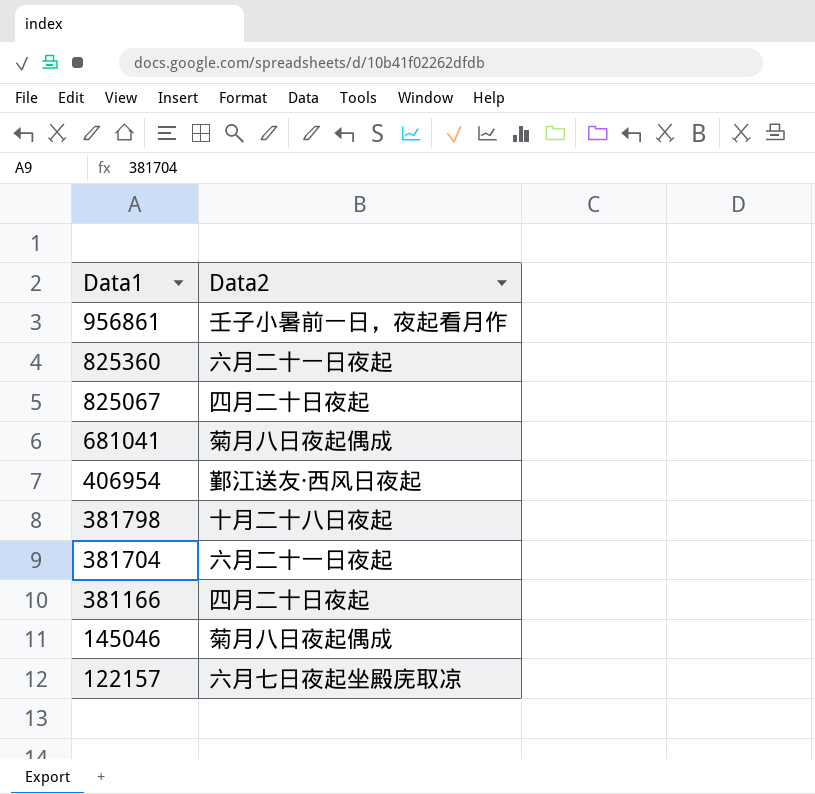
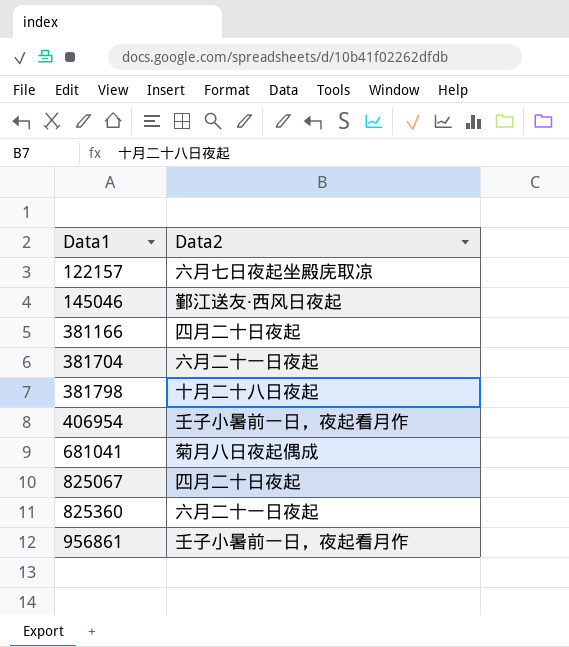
row order: Data1 descending -> Data1 ascending
145046 | Data2: 菊月八日夜起偶成 -> 鄞江送友·西风日夜起
406954 | Data2: 鄞江送友·西风日夜起 -> 壬子小暑前一日，夜起看月作

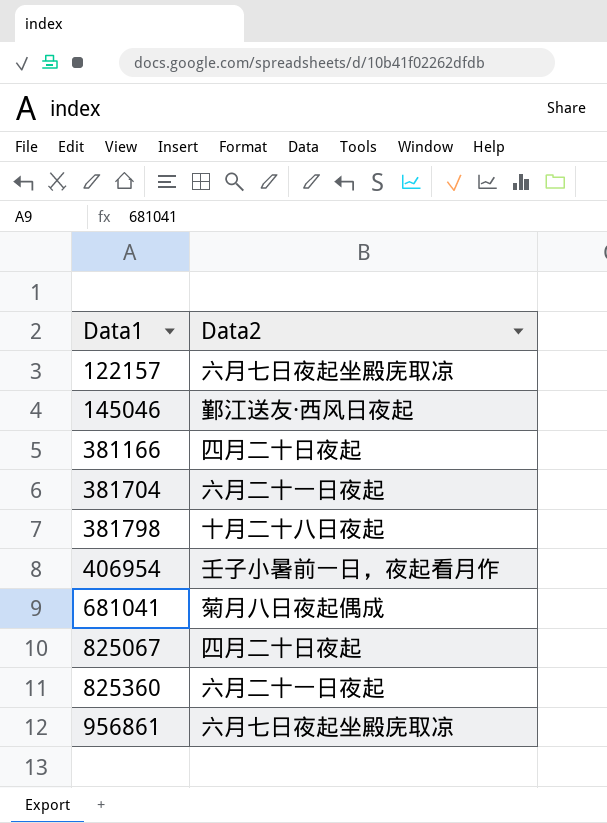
956861 | Data2: 壬子小暑前一日，夜起看月作 -> 六月七日夜起坐殿庑取凉

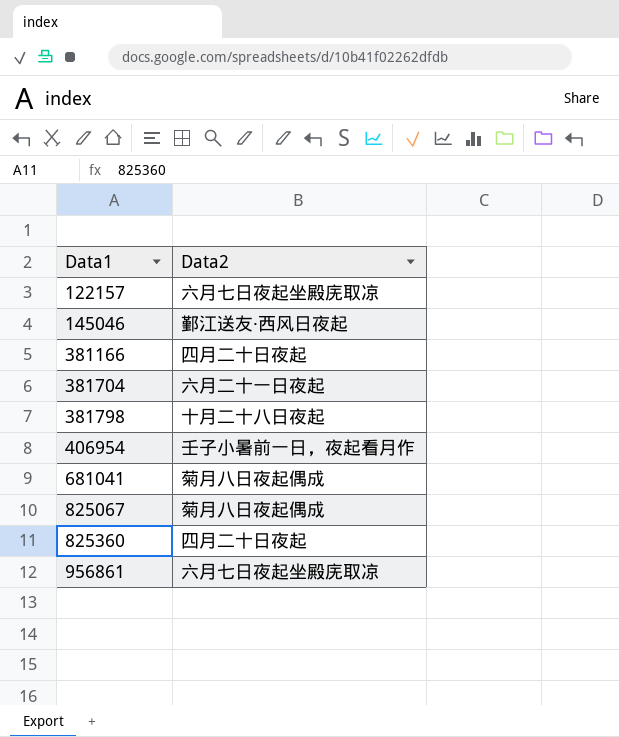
825067 | Data2: 四月二十日夜起 -> 菊月八日夜起偶成
825360 | Data2: 六月二十一日夜起 -> 四月二十日夜起

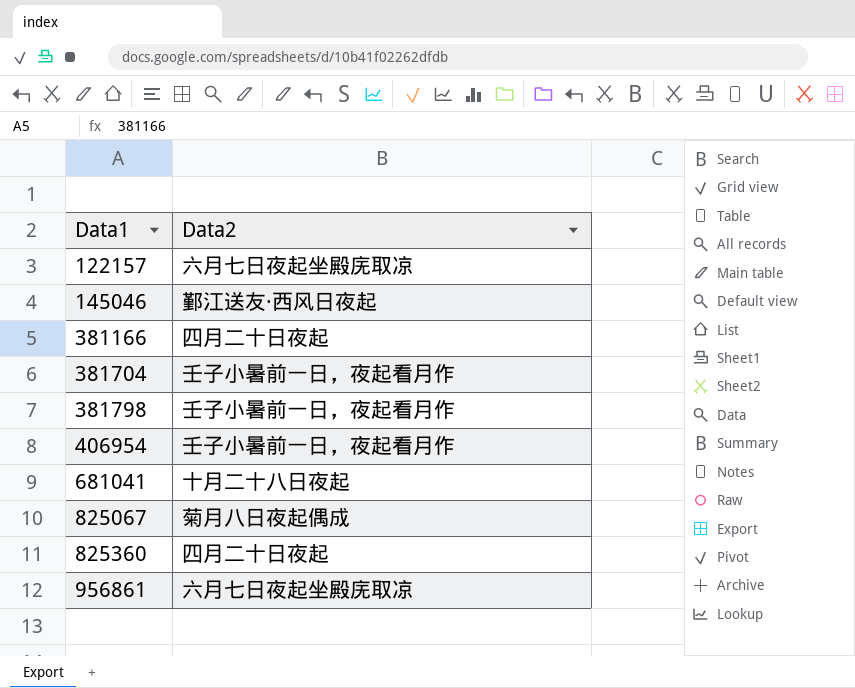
381704 | Data2: 六月二十一日夜起 -> 壬子小暑前一日，夜起看月作
381798 | Data2: 十月二十八日夜起 -> 壬子小暑前一日，夜起看月作
681041 | Data2: 菊月八日夜起偶成 -> 十月二十八日夜起

